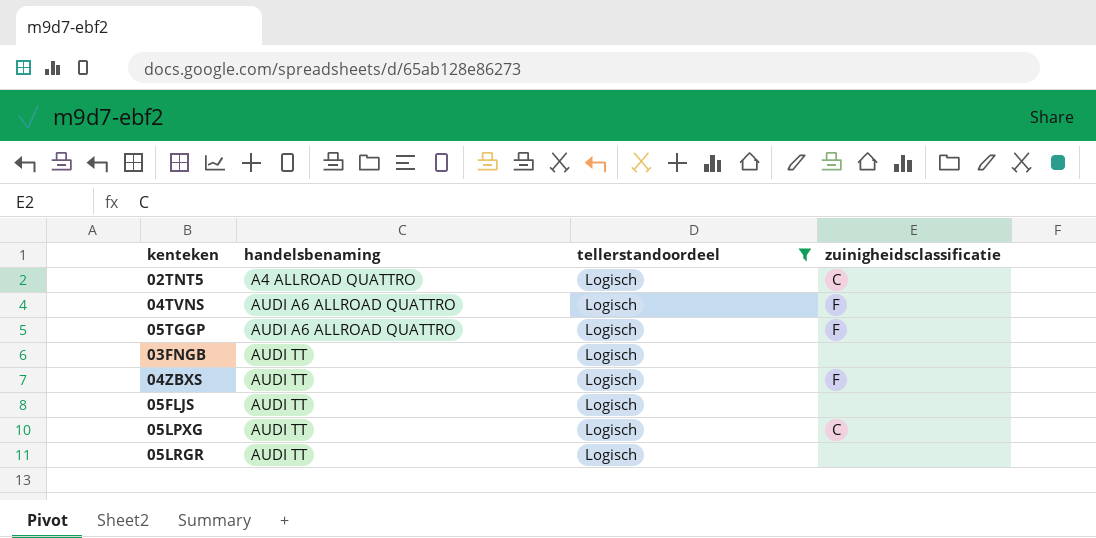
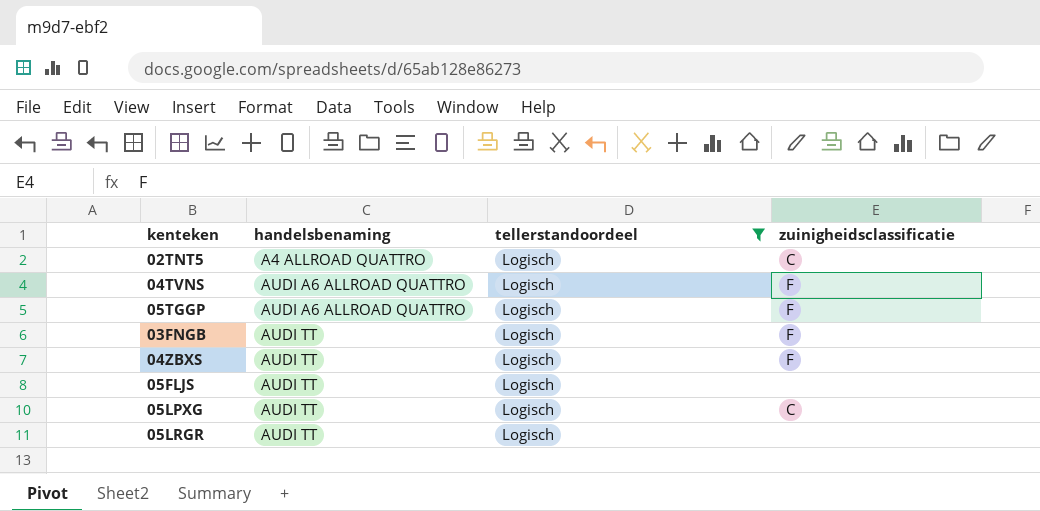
03FNGB | zuinigheidsclassificatie: none -> F

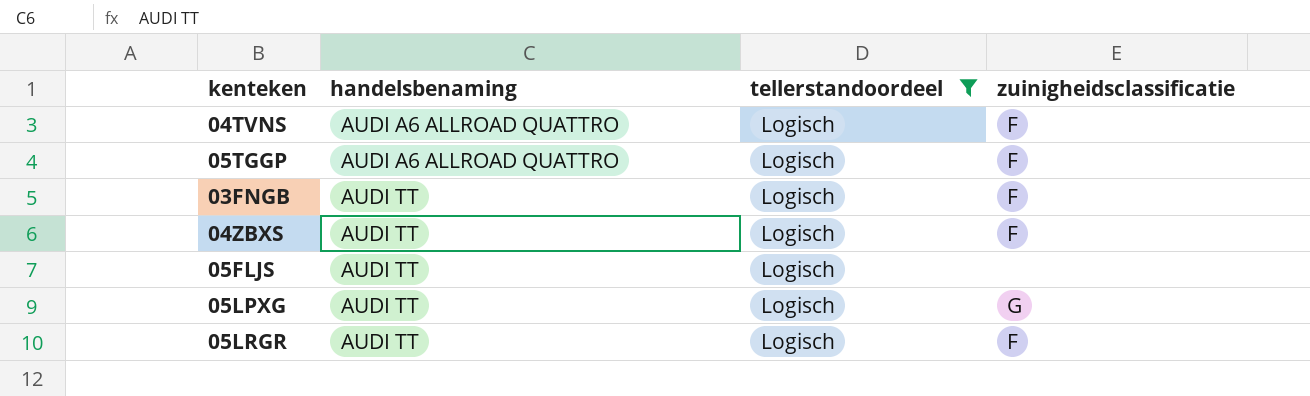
row 02TNT5: A4 ALLROAD QUATTRO | Logisch | C -> none
05LPXG | zuinigheidsclassificatie: C -> G
05LRGR | zuinigheidsclassificatie: none -> F

